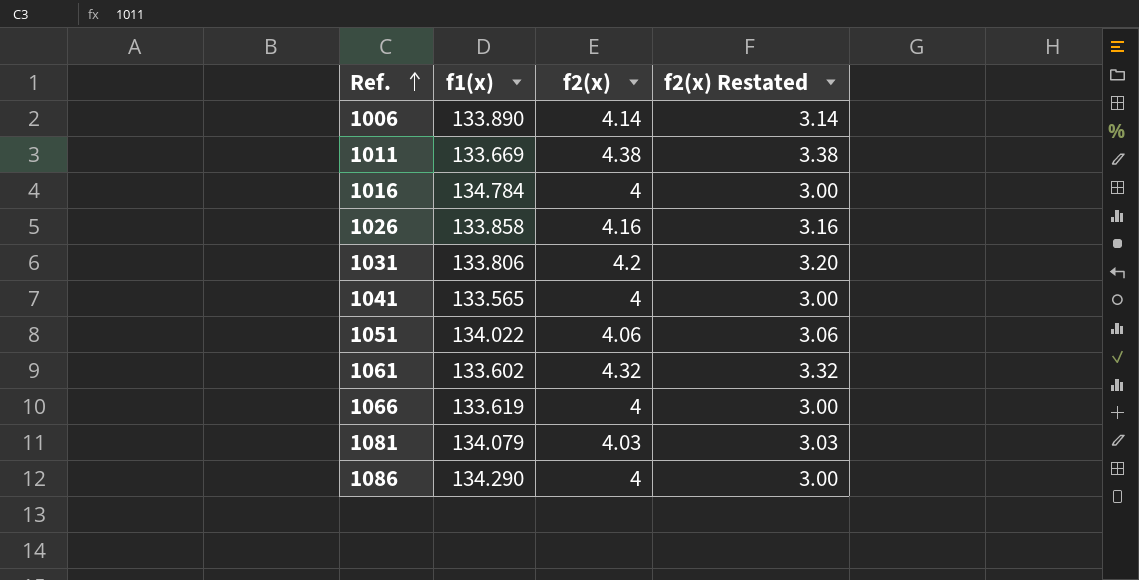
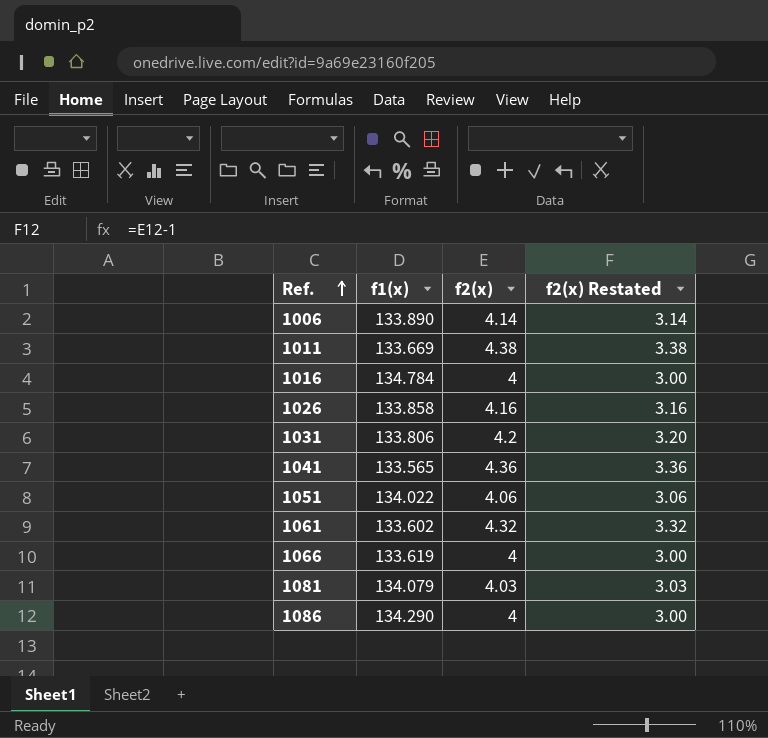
1041 | f2(x): 4 -> 4.36
1041 | f2(x) Restated: 3.00 -> 3.36

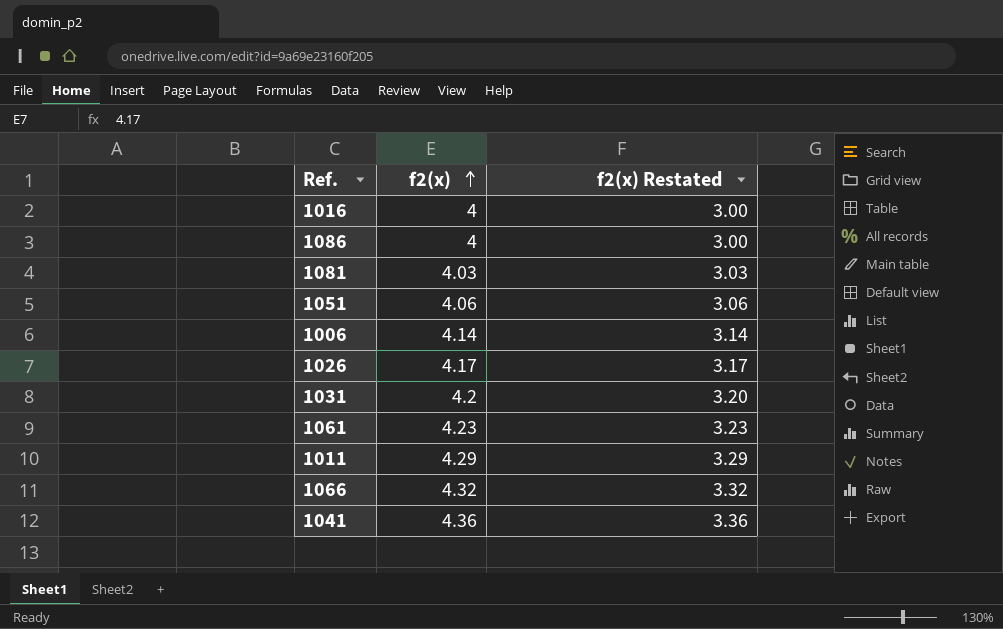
row order: Ref. ascending -> f2(x) ascending
column f1(x) | position: 2 -> none
1026 | f2(x): 4.16 -> 4.17
1026 | f2(x) Restated: 3.16 -> 3.17
1061 | f2(x): 4.32 -> 4.23
1061 | f2(x) Restated: 3.32 -> 3.23
1011 | f2(x): 4.38 -> 4.29
1011 | f2(x) Restated: 3.38 -> 3.29
1066 | f2(x): 4 -> 4.32
1066 | f2(x) Restated: 3.00 -> 3.32

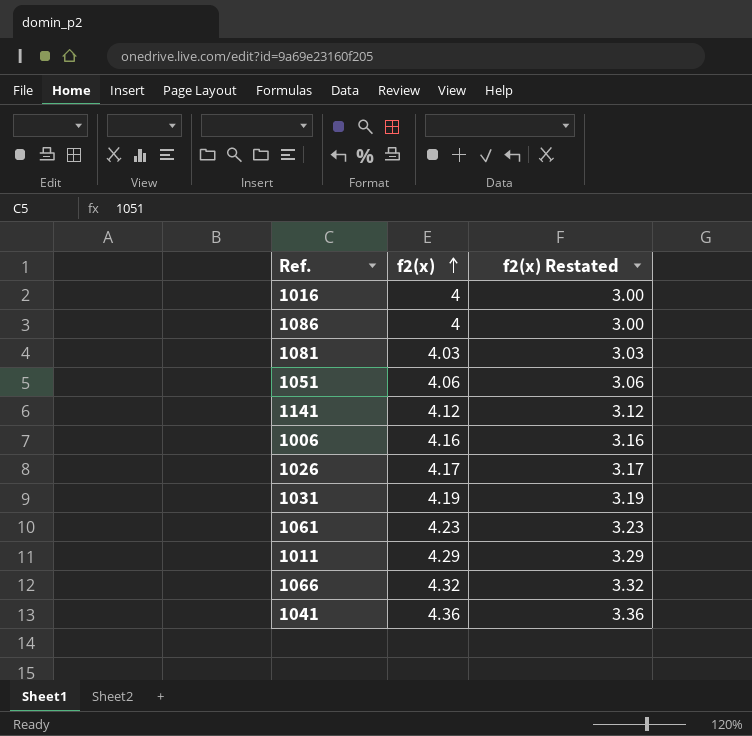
row 1141: none -> 4.12 | 3.12
1006 | f2(x): 4.14 -> 4.16
1006 | f2(x) Restated: 3.14 -> 3.16
1031 | f2(x): 4.2 -> 4.19
1031 | f2(x) Restated: 3.20 -> 3.19

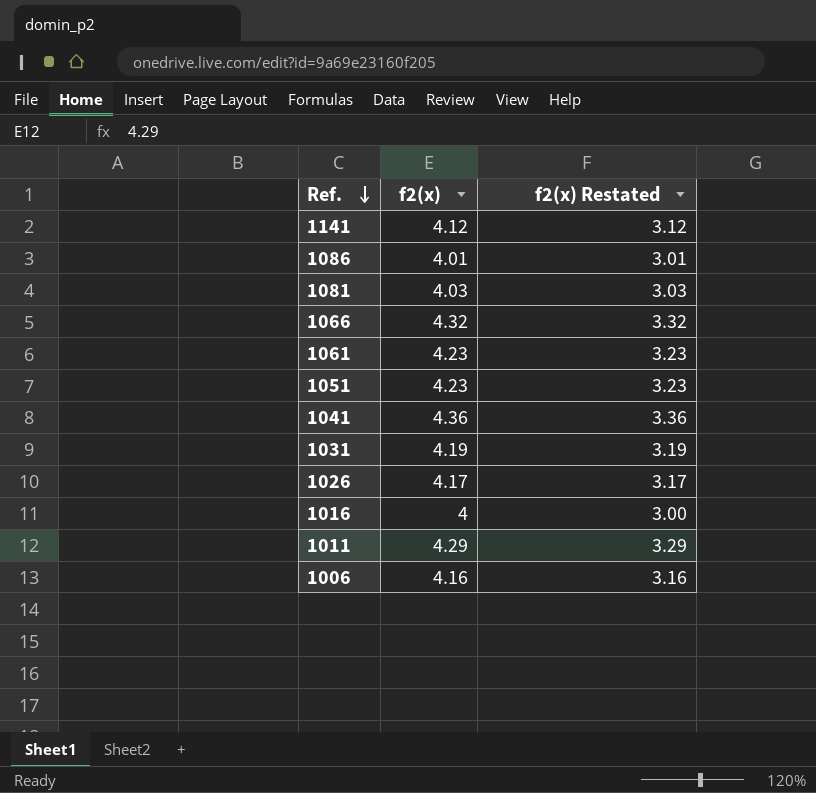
row order: f2(x) ascending -> Ref. descending
1086 | f2(x): 4 -> 4.01
1086 | f2(x) Restated: 3.00 -> 3.01
1051 | f2(x): 4.06 -> 4.23
1051 | f2(x) Restated: 3.06 -> 3.23

